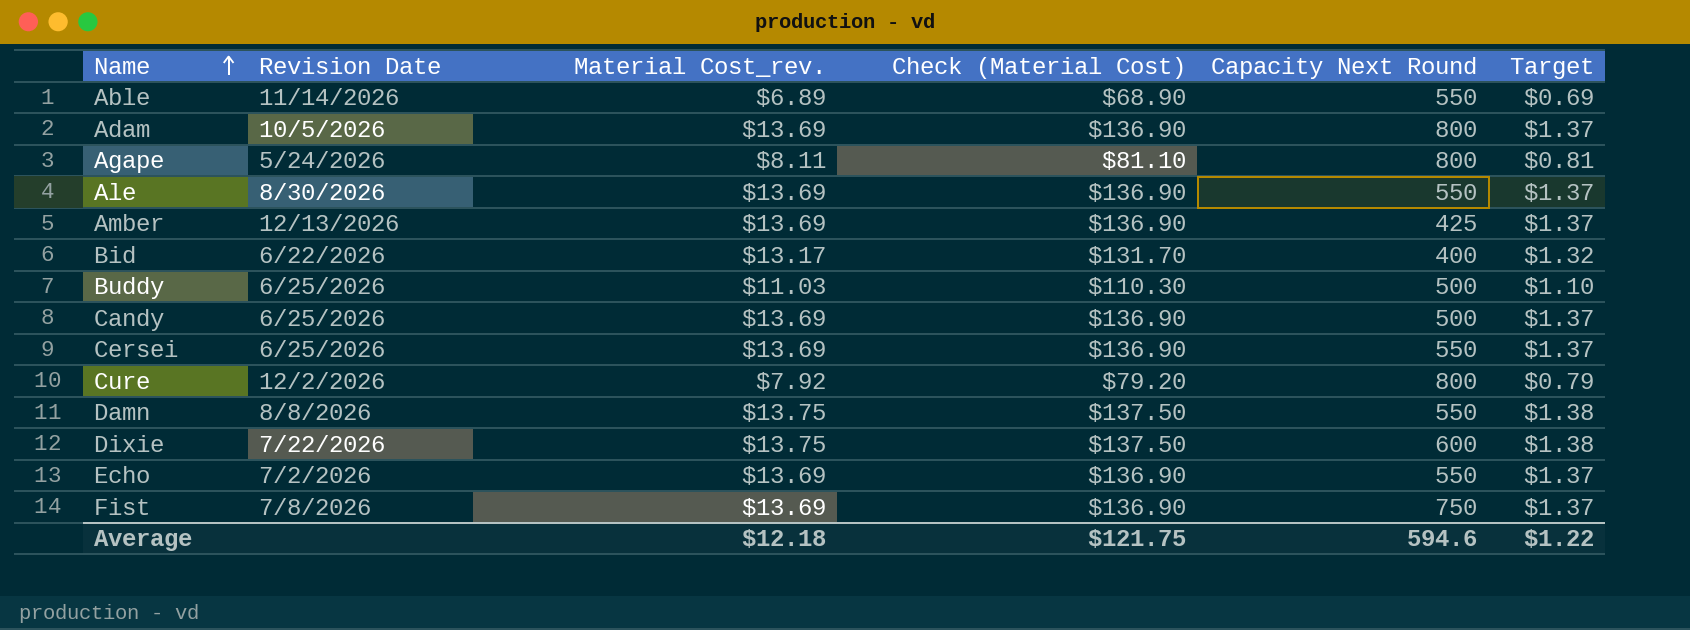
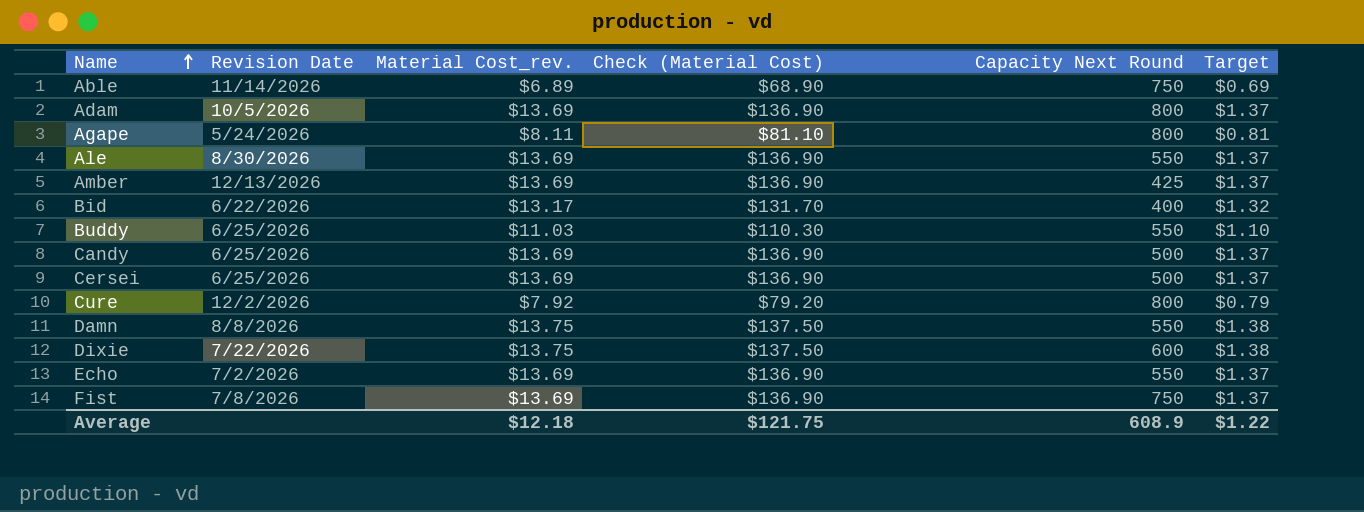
Able | Capacity Next Round: 550 -> 750
Buddy | Capacity Next Round: 500 -> 550
Cersei | Capacity Next Round: 550 -> 500
Average | Capacity Next Round: 594.6 -> 608.9

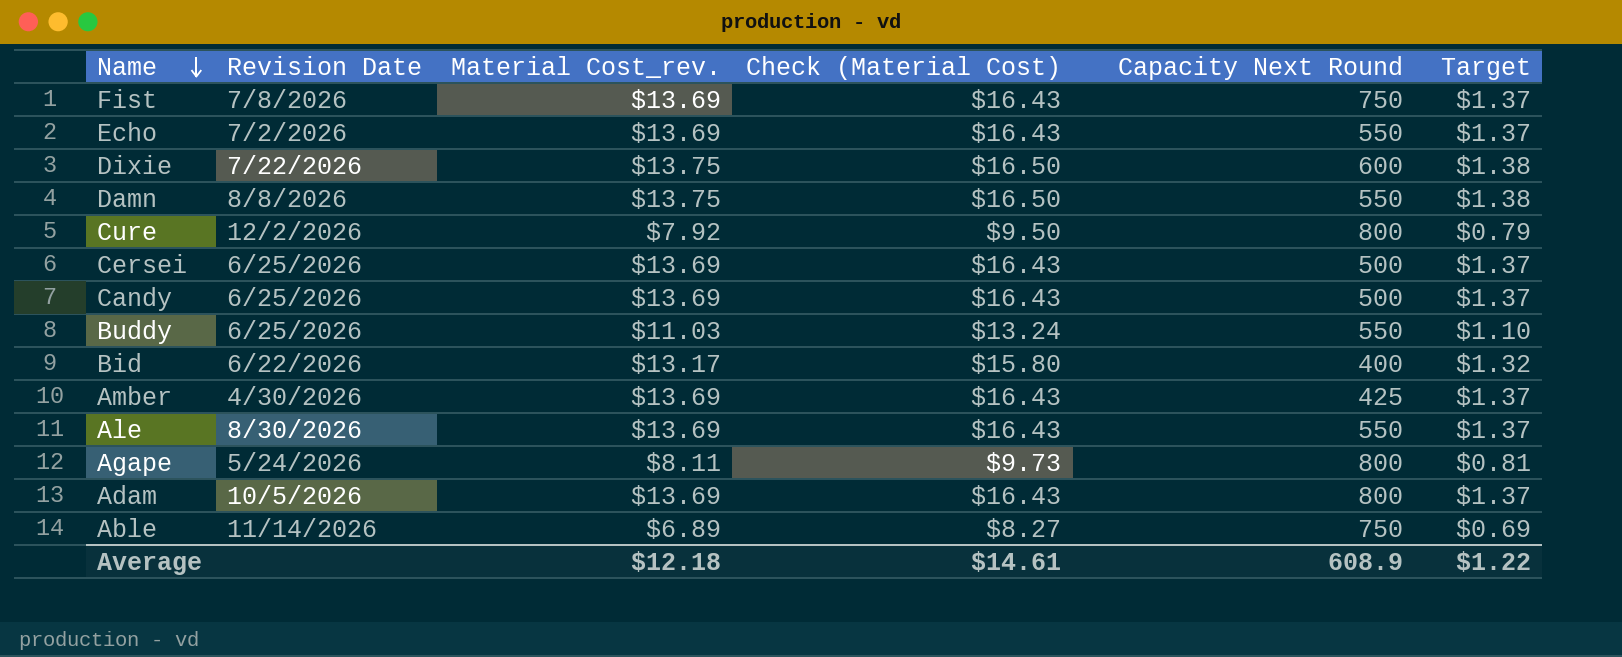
row order: Name ascending -> Name descending
column Check (Material Cost) | formula: [Material Cost_rev.] * 10 -> [Material Cost_rev.] * 1.2
Amber | Revision Date: 12/13/2026 -> 4/30/2026
Average | Check (Material Cost): $121.75 -> $14.61

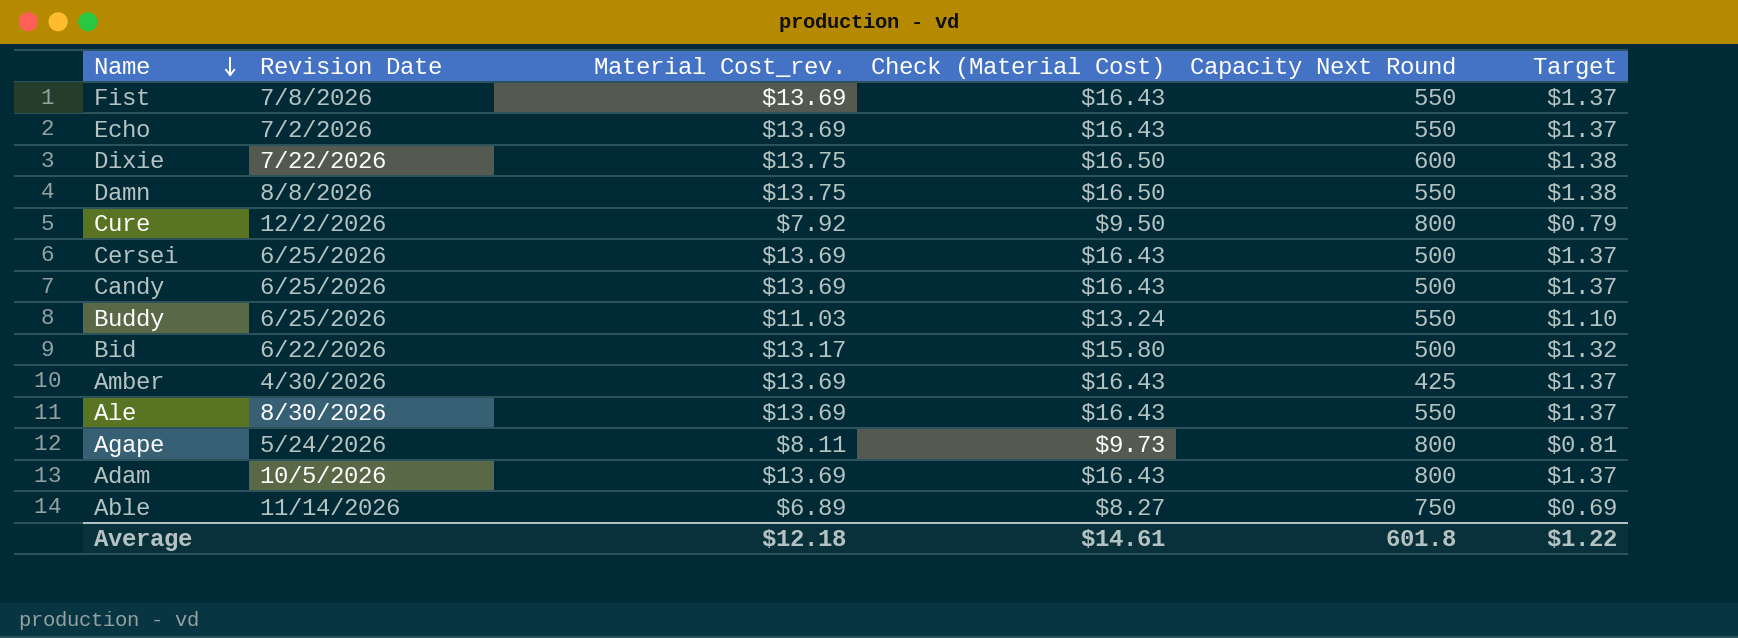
Fist | Capacity Next Round: 750 -> 550
Bid | Capacity Next Round: 400 -> 500
Average | Capacity Next Round: 608.9 -> 601.8

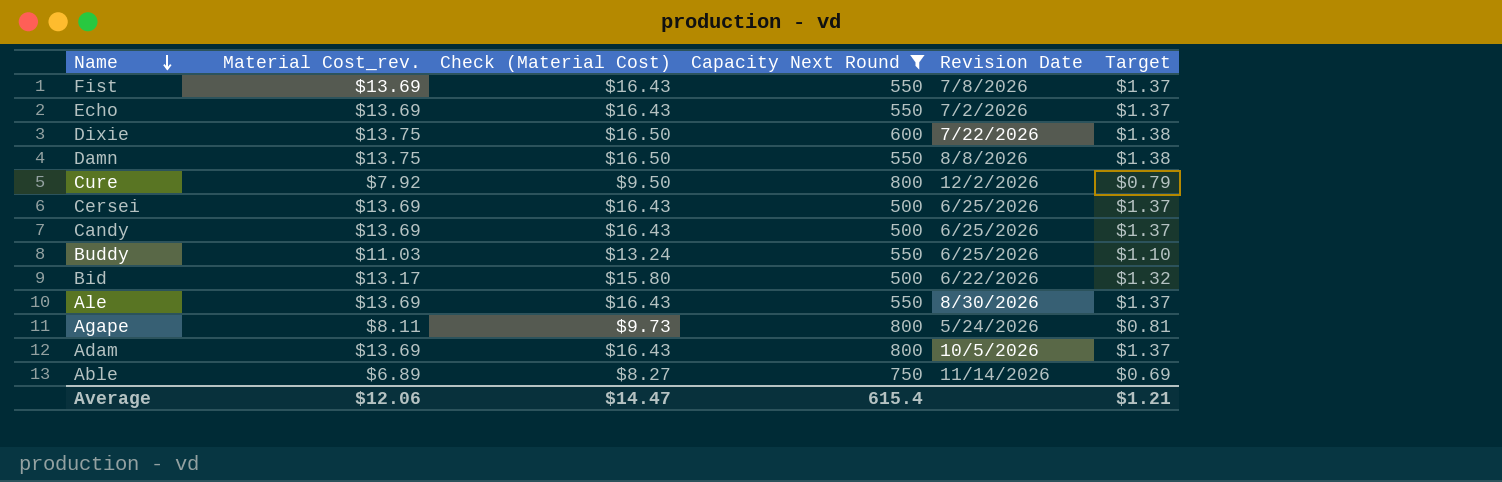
filter: none -> Capacity Next Round != 425
column Revision Date | position: 2 -> 5
Average | Material Cost_rev.: $12.18 -> $12.06
Average | Check (Material Cost): $14.61 -> $14.47
Average | Capacity Next Round: 601.8 -> 615.4
Average | Target: $1.22 -> $1.21

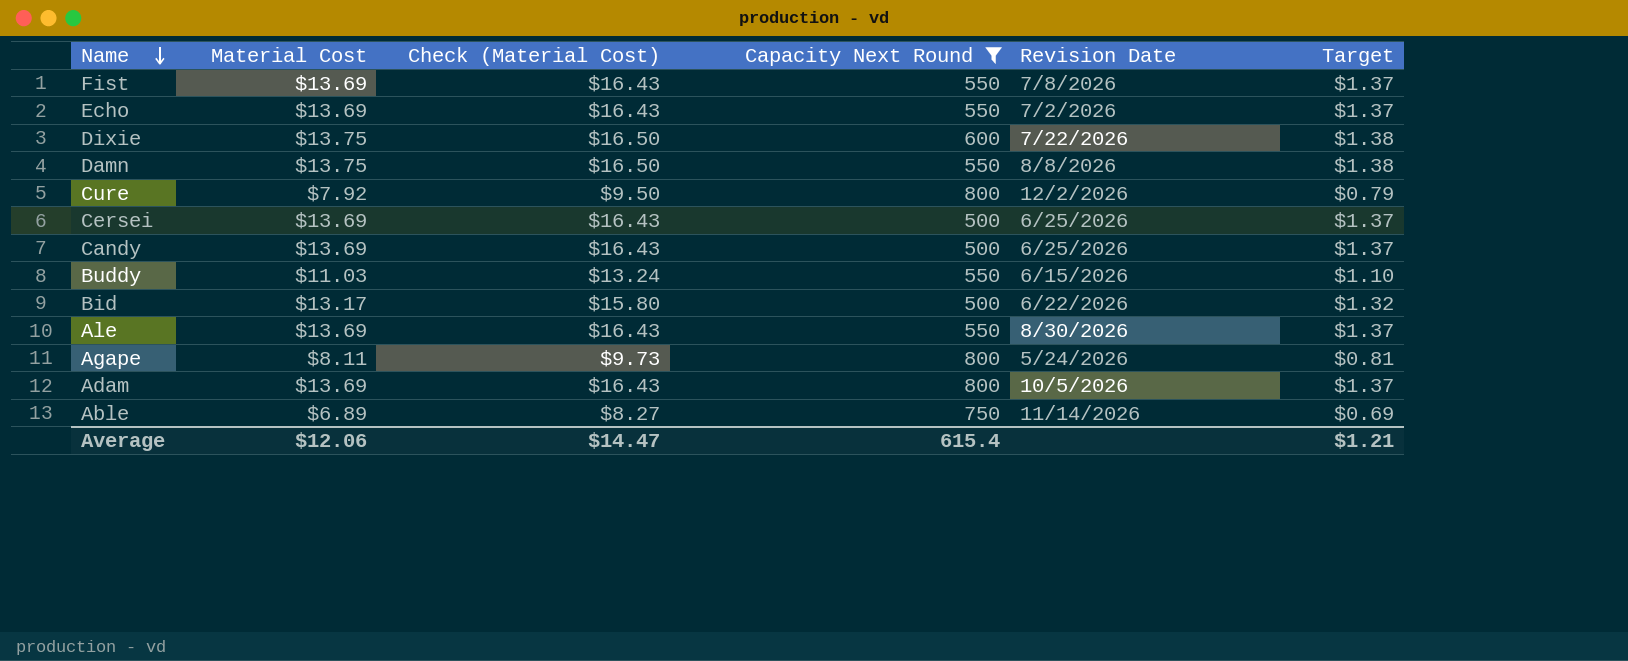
column name: Material Cost_rev. -> Material Cost
Buddy | Revision Date: 6/25/2026 -> 6/15/2026

